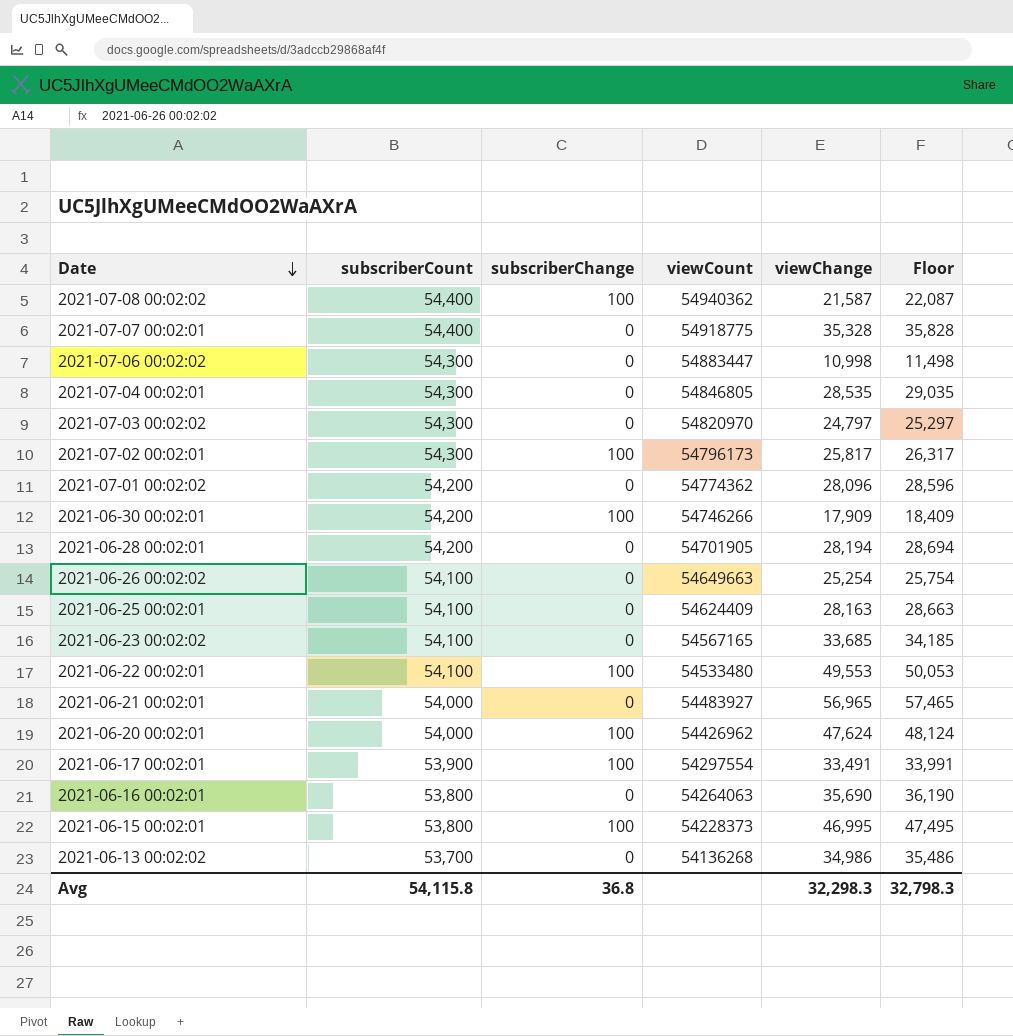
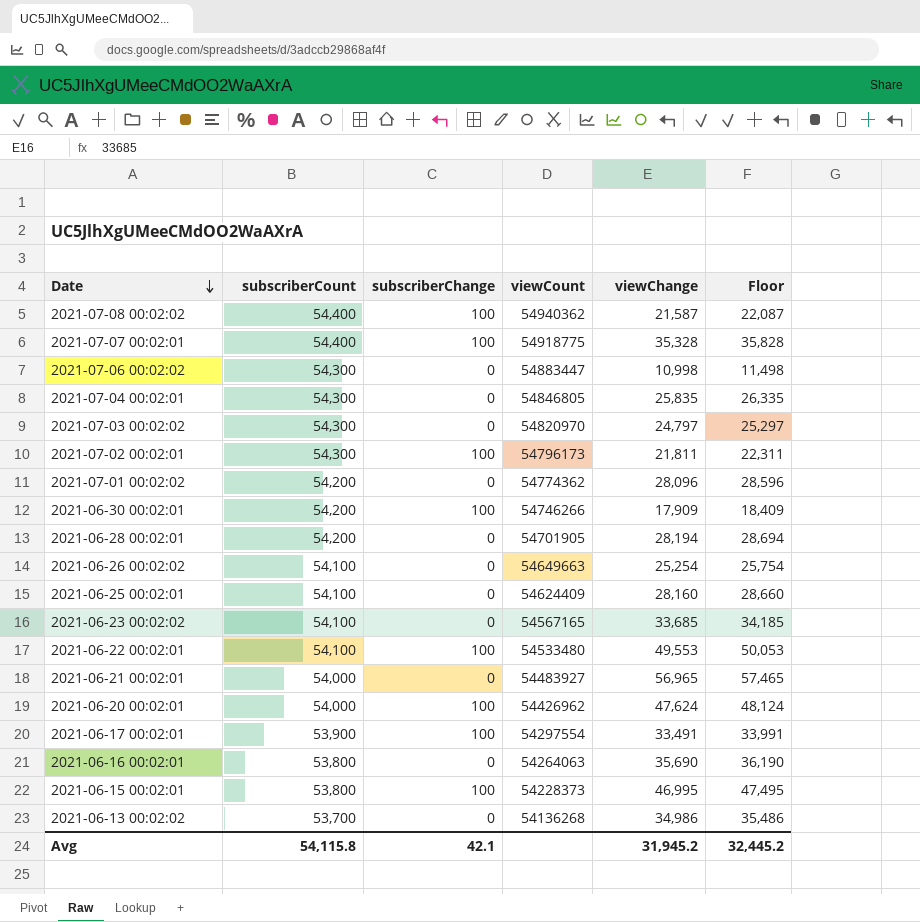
2021-07-07 00:02:01 | subscriberChange: 0 -> 100
2021-07-04 00:02:01 | viewChange: 28,535 -> 25,835
2021-07-04 00:02:01 | Floor: 29,035 -> 26,335
2021-07-02 00:02:01 | viewChange: 25,817 -> 21,811
2021-07-02 00:02:01 | Floor: 26,317 -> 22,311
2021-06-25 00:02:01 | viewChange: 28,163 -> 28,160
2021-06-25 00:02:01 | Floor: 28,663 -> 28,660
Avg | subscriberChange: 36.8 -> 42.1
Avg | viewChange: 32,298.3 -> 31,945.2
Avg | Floor: 32,798.3 -> 32,445.2

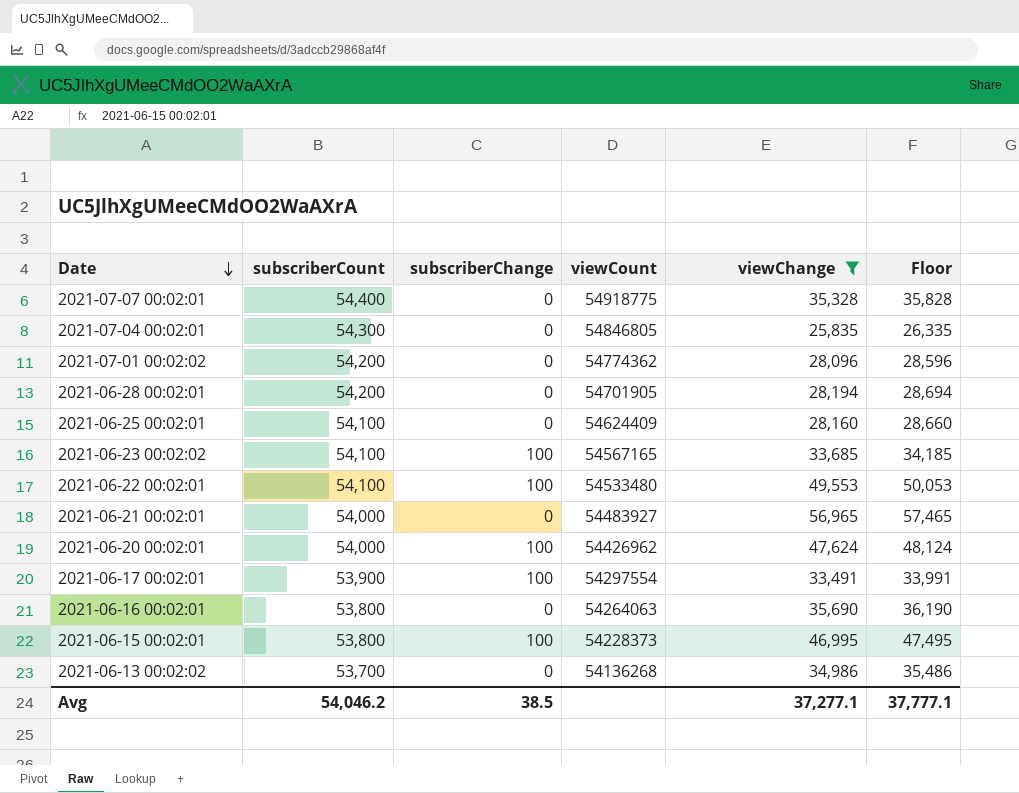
filter: none -> viewChange >= 25,835
2021-07-07 00:02:01 | subscriberChange: 100 -> 0
2021-06-23 00:02:02 | subscriberChange: 0 -> 100
Avg | subscriberCount: 54,115.8 -> 54,046.2
Avg | subscriberChange: 42.1 -> 38.5
Avg | viewChange: 31,945.2 -> 37,277.1
Avg | Floor: 32,445.2 -> 37,777.1

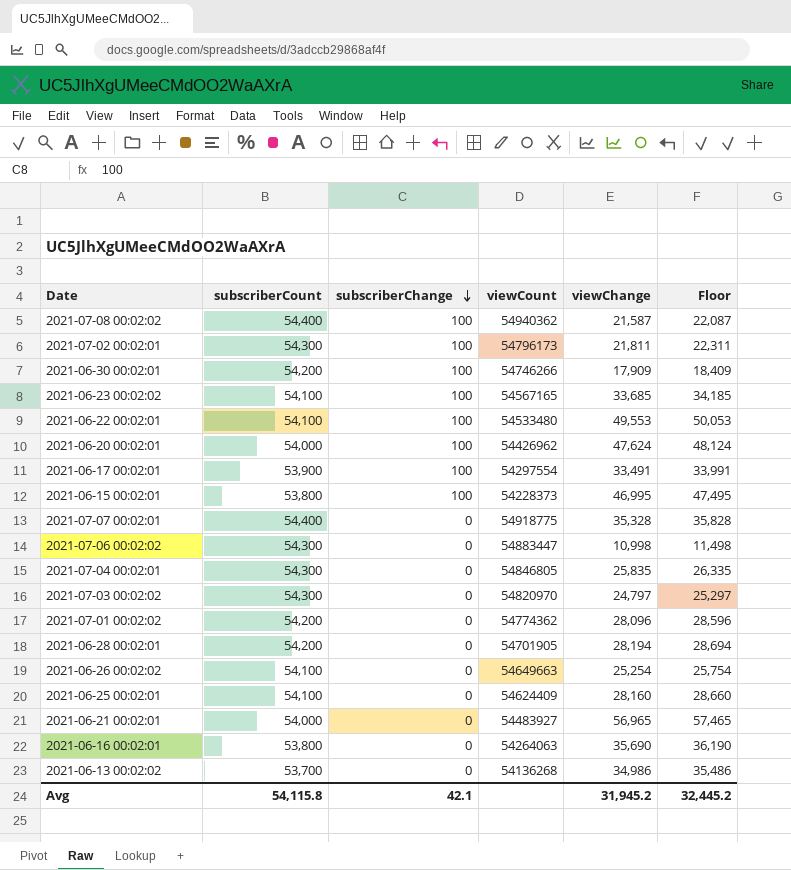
filter: viewChange >= 25,835 -> none
row order: Date descending -> subscriberChange descending
Avg | subscriberCount: 54,046.2 -> 54,115.8
Avg | subscriberChange: 38.5 -> 42.1
Avg | viewChange: 37,277.1 -> 31,945.2
Avg | Floor: 37,777.1 -> 32,445.2

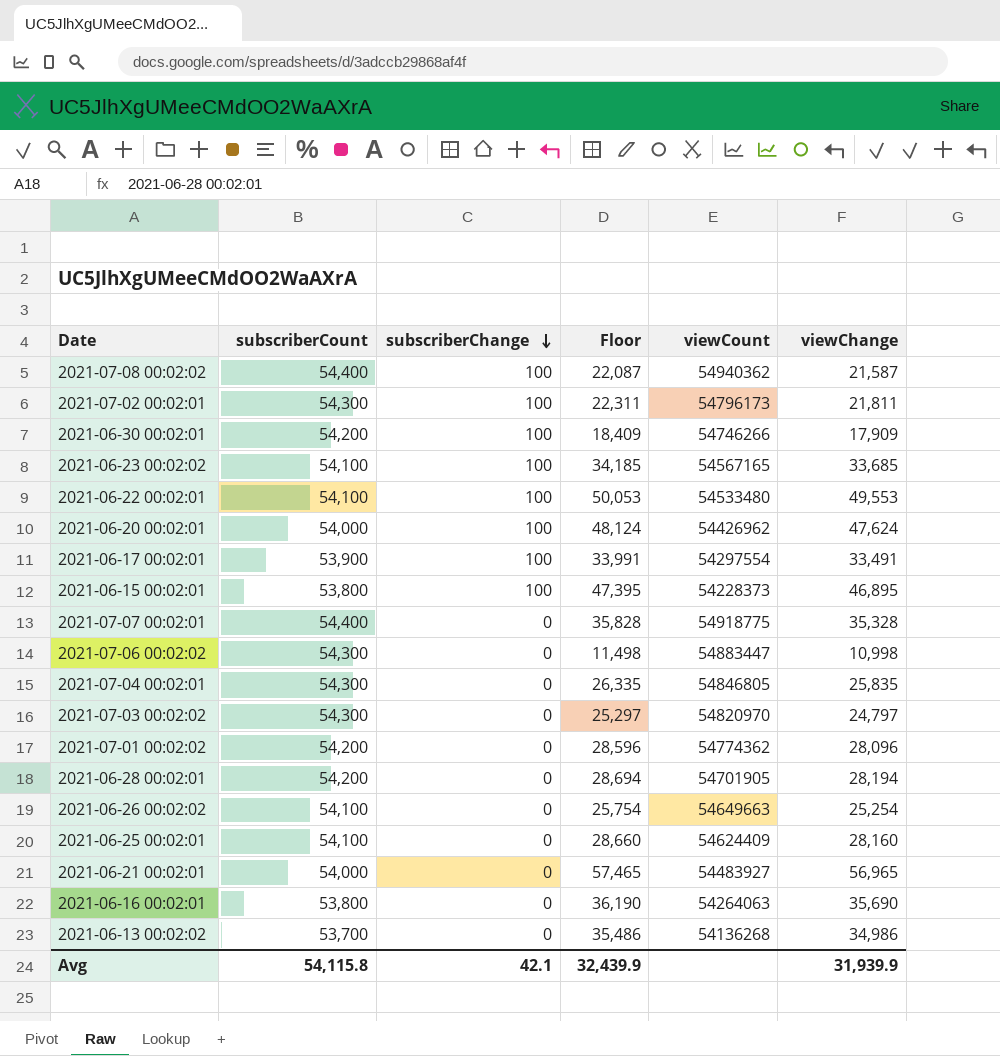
column Floor | position: 6 -> 4
2021-06-15 00:02:01 | Floor: 47,495 -> 47,395
2021-06-15 00:02:01 | viewChange: 46,995 -> 46,895
Avg | Floor: 32,445.2 -> 32,439.9
Avg | viewChange: 31,945.2 -> 31,939.9

